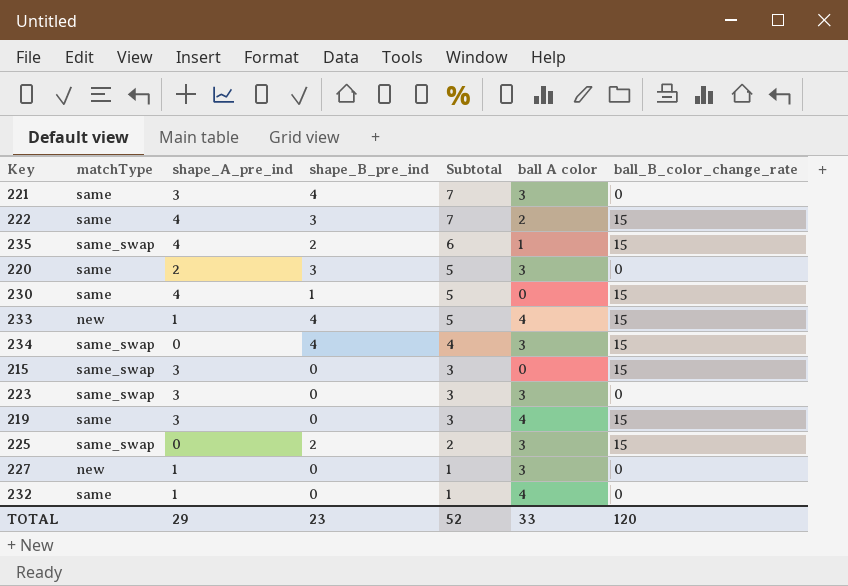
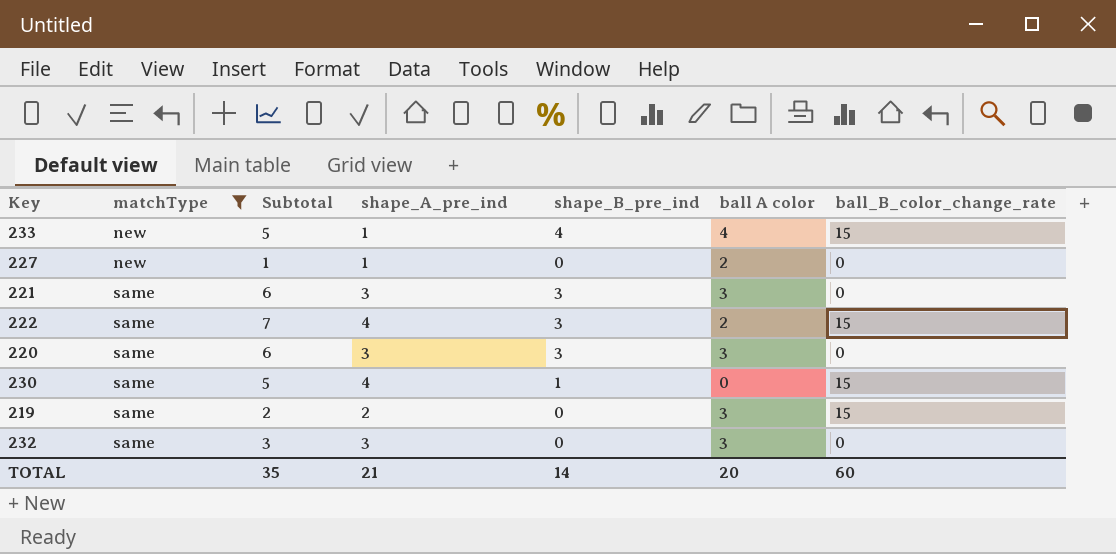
filter: none -> matchType != same_swap
row order: Subtotal descending -> matchType ascending
column Subtotal | position: 5 -> 3
227 | ball A color: 3 -> 2
221 | Subtotal: 7 -> 6
221 | shape_B_pre_ind: 4 -> 3
220 | Subtotal: 5 -> 6
220 | shape_A_pre_ind: 2 -> 3
219 | Subtotal: 3 -> 2
219 | shape_A_pre_ind: 3 -> 2
219 | ball A color: 4 -> 3
232 | Subtotal: 1 -> 3
232 | shape_A_pre_ind: 1 -> 3
232 | ball A color: 4 -> 3
TOTAL | Subtotal: 52 -> 35
TOTAL | shape_A_pre_ind: 29 -> 21
TOTAL | shape_B_pre_ind: 23 -> 14
TOTAL | ball A color: 33 -> 20
TOTAL | ball_B_color_change_rate: 120 -> 60

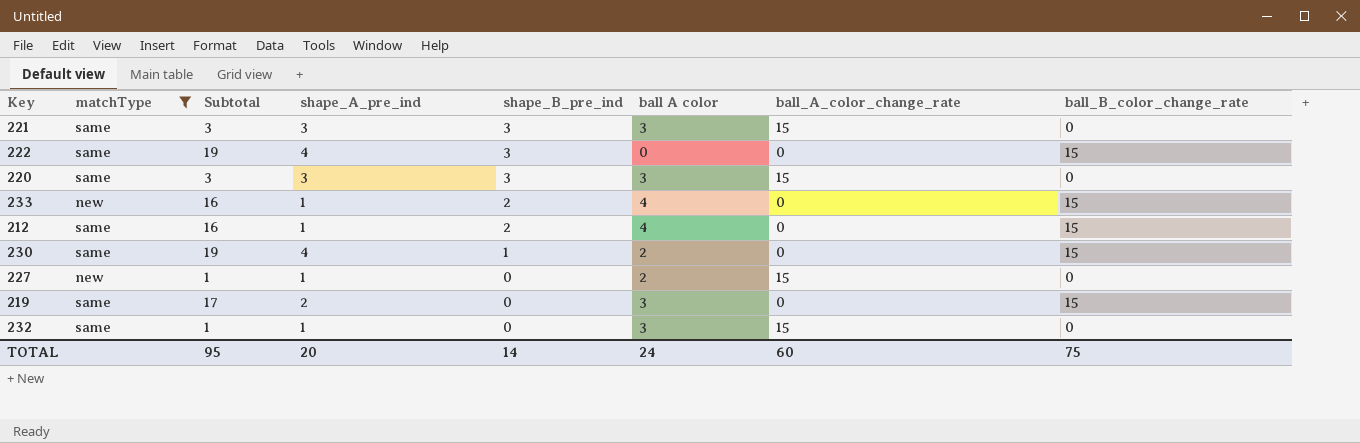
row order: matchType ascending -> shape_B_pre_ind descending
column Subtotal | formula: [shape_A_pre_ind] + [shape_B_pre_ind] -> [shape_A_pre_ind] + [ball_B_color_change_rate]
column ball_A_color_change_rate | position: none -> 7
222 | ball A color: 2 -> 0
233 | shape_B_pre_ind: 4 -> 2
row 212: none -> same | 16 | 1 | 2 | 4 | 0 | 15
230 | ball A color: 0 -> 2
232 | shape_A_pre_ind: 3 -> 1
TOTAL | Subtotal: 35 -> 95
TOTAL | shape_A_pre_ind: 21 -> 20
TOTAL | ball A color: 20 -> 24
TOTAL | ball_B_color_change_rate: 60 -> 75

